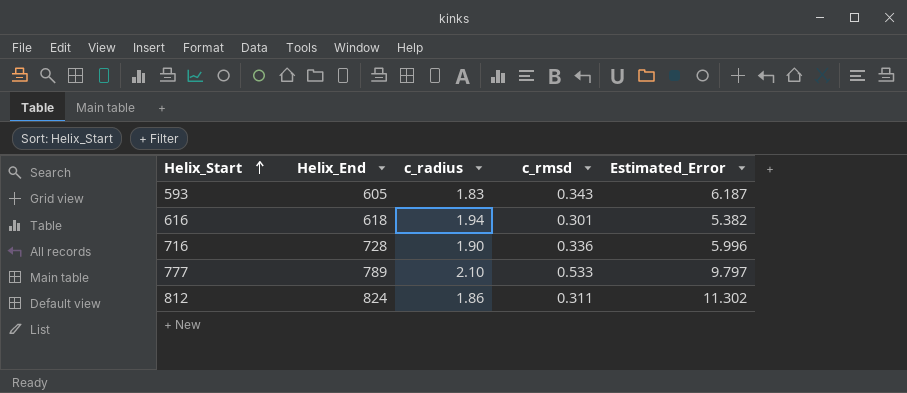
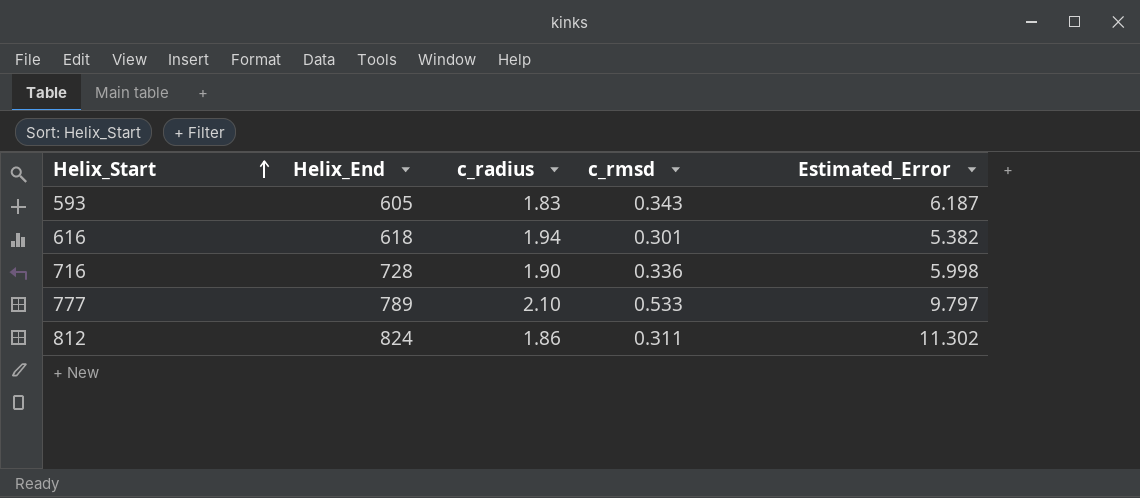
716 | Estimated_Error: 5.996 -> 5.998

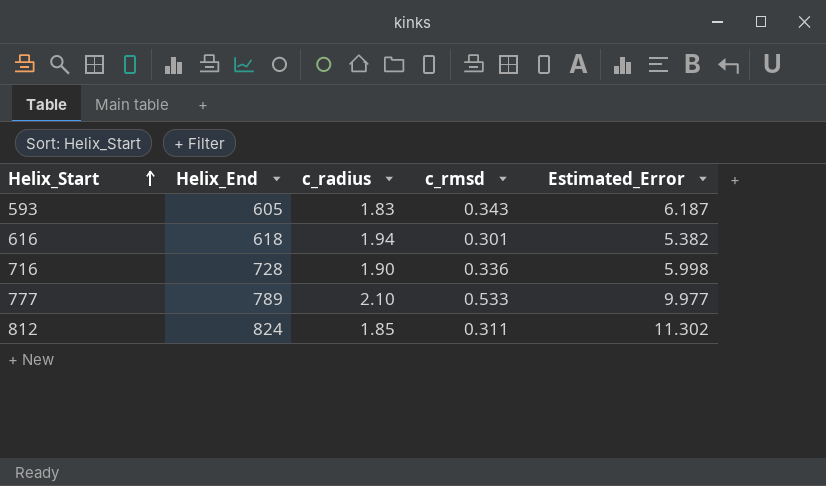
777 | Estimated_Error: 9.797 -> 9.977
812 | c_radius: 1.86 -> 1.85

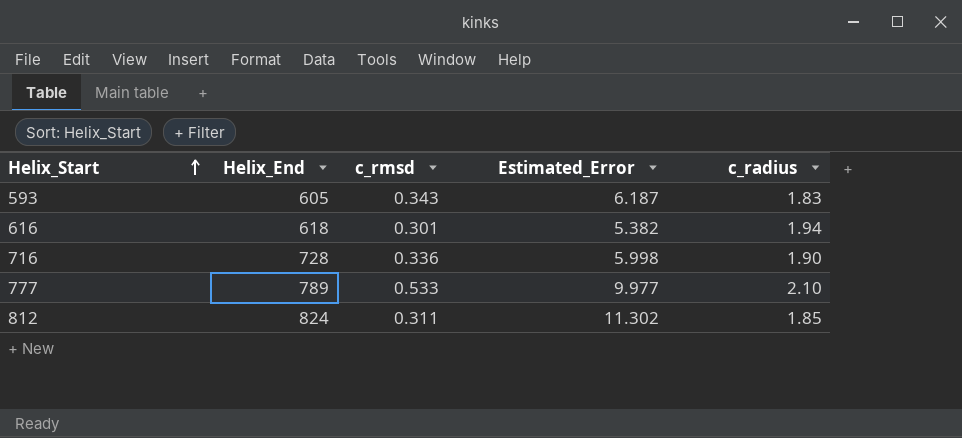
column c_radius | position: 3 -> 5

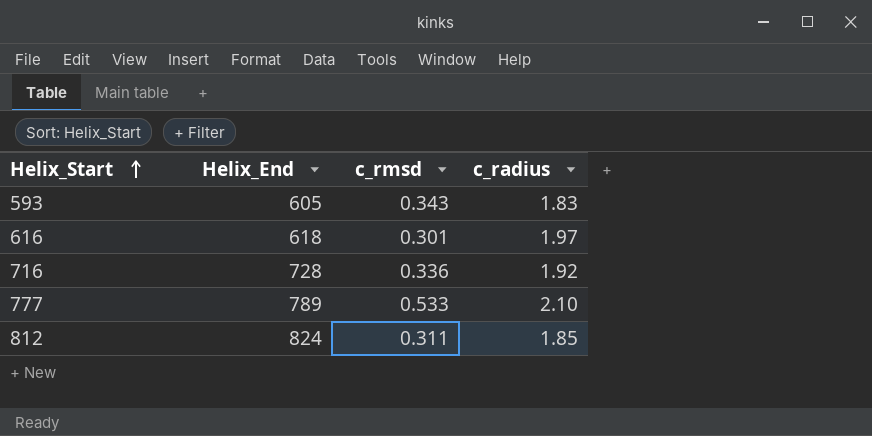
column Estimated_Error | position: 4 -> none
616 | c_radius: 1.94 -> 1.97
716 | c_radius: 1.90 -> 1.92

